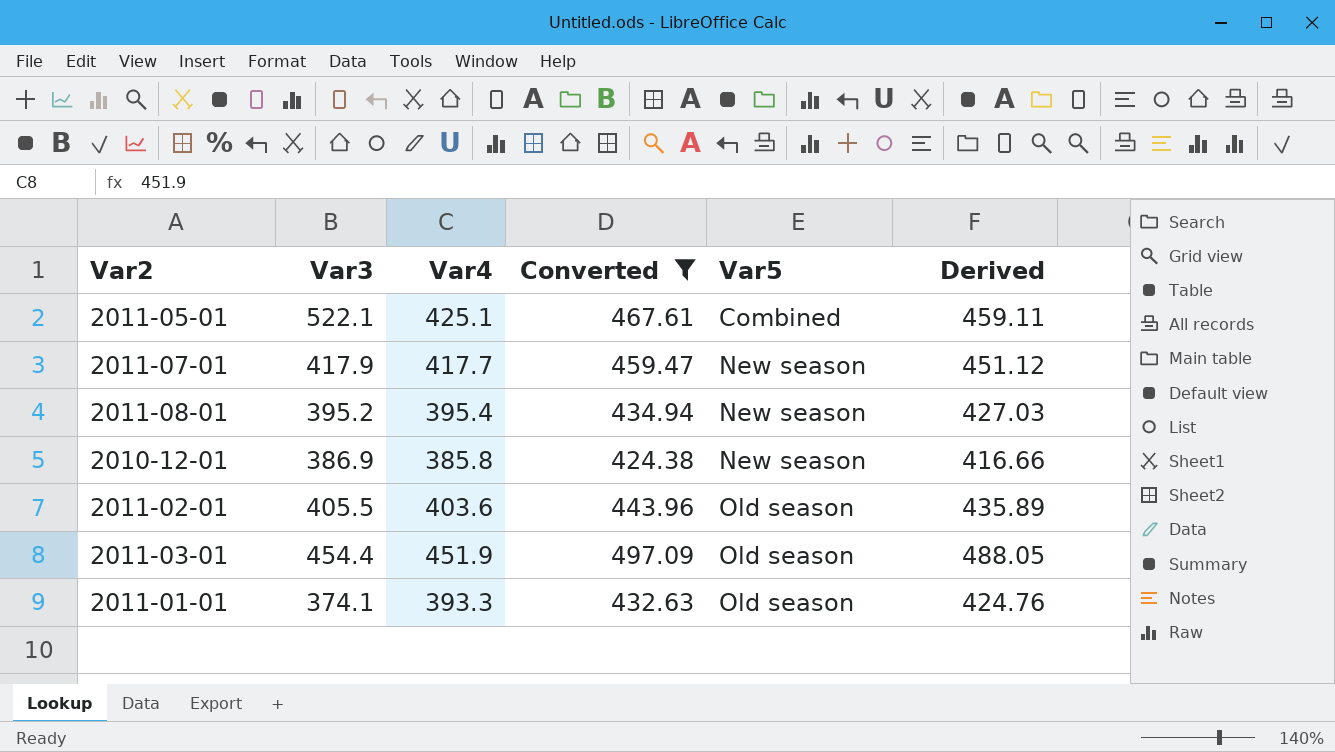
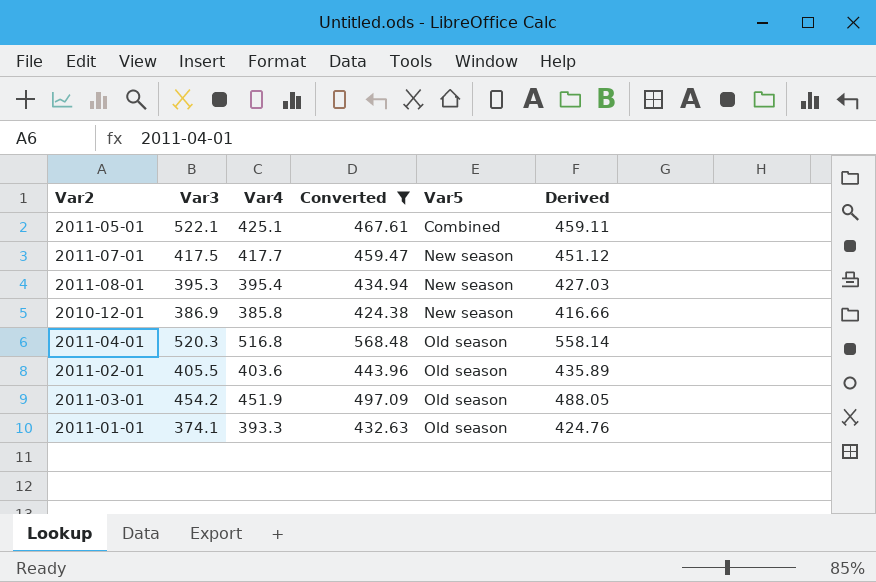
2011-07-01 | Var3: 417.9 -> 417.5
2011-08-01 | Var3: 395.2 -> 395.3
row 2011-04-01: none -> 520.3 | 516.8 | 568.48 | Old season | 558.14
2011-03-01 | Var3: 454.4 -> 454.2

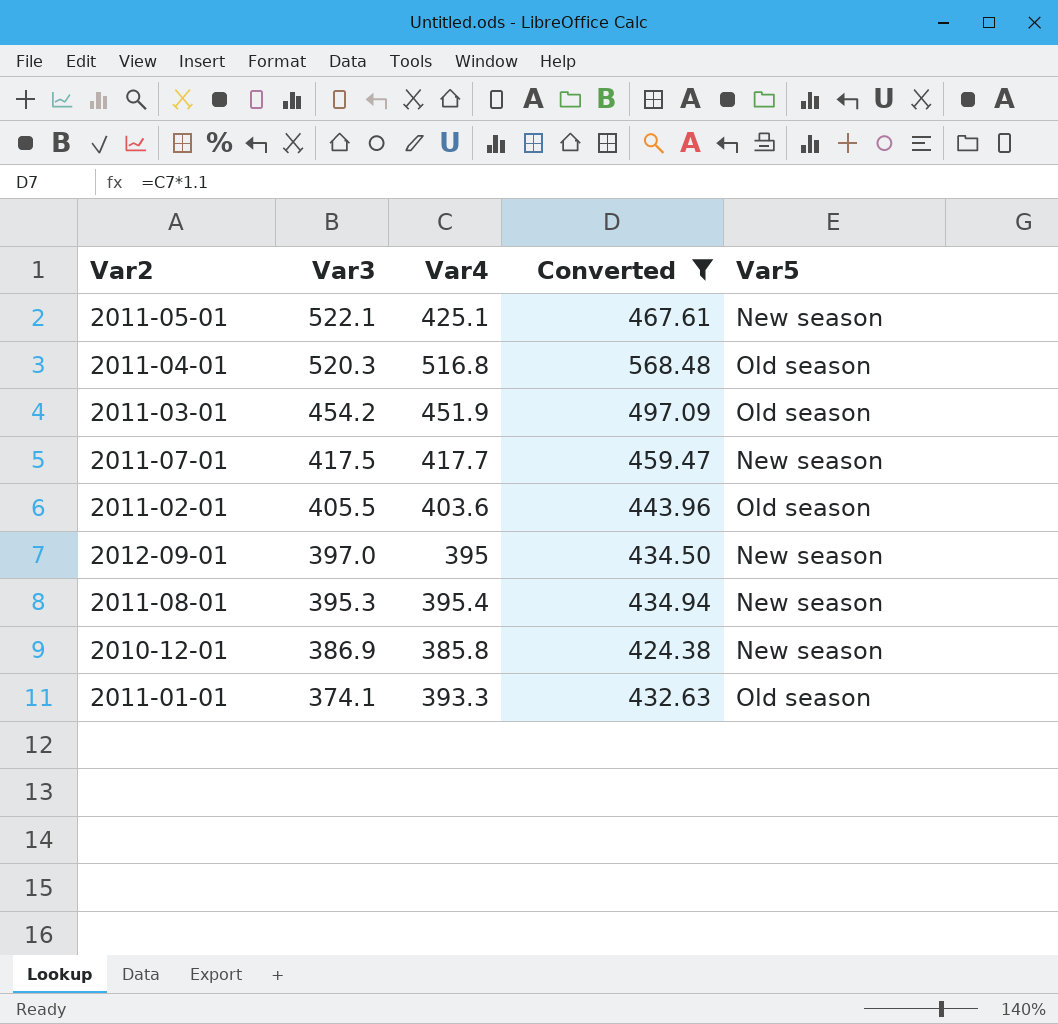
row order: Var5 ascending -> Var3 descending
column Derived | formula: [Var4] * 1.08 -> none
2011-05-01 | Var5: Combined -> New season
row 2012-09-01: none -> 397.0 | 395 | 434.50 | New season

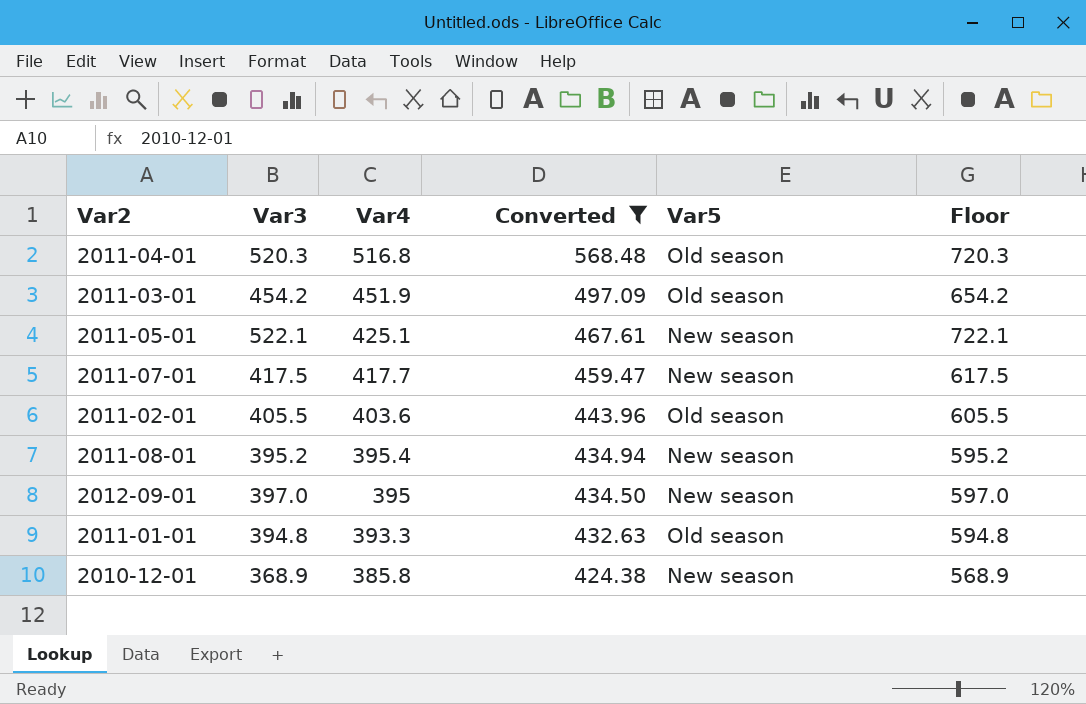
row order: Var3 descending -> Var4 descending
column Floor | formula: none -> [Var3] + 200
2011-08-01 | Var3: 395.3 -> 395.2
2011-01-01 | Var3: 374.1 -> 394.8
2010-12-01 | Var3: 386.9 -> 368.9

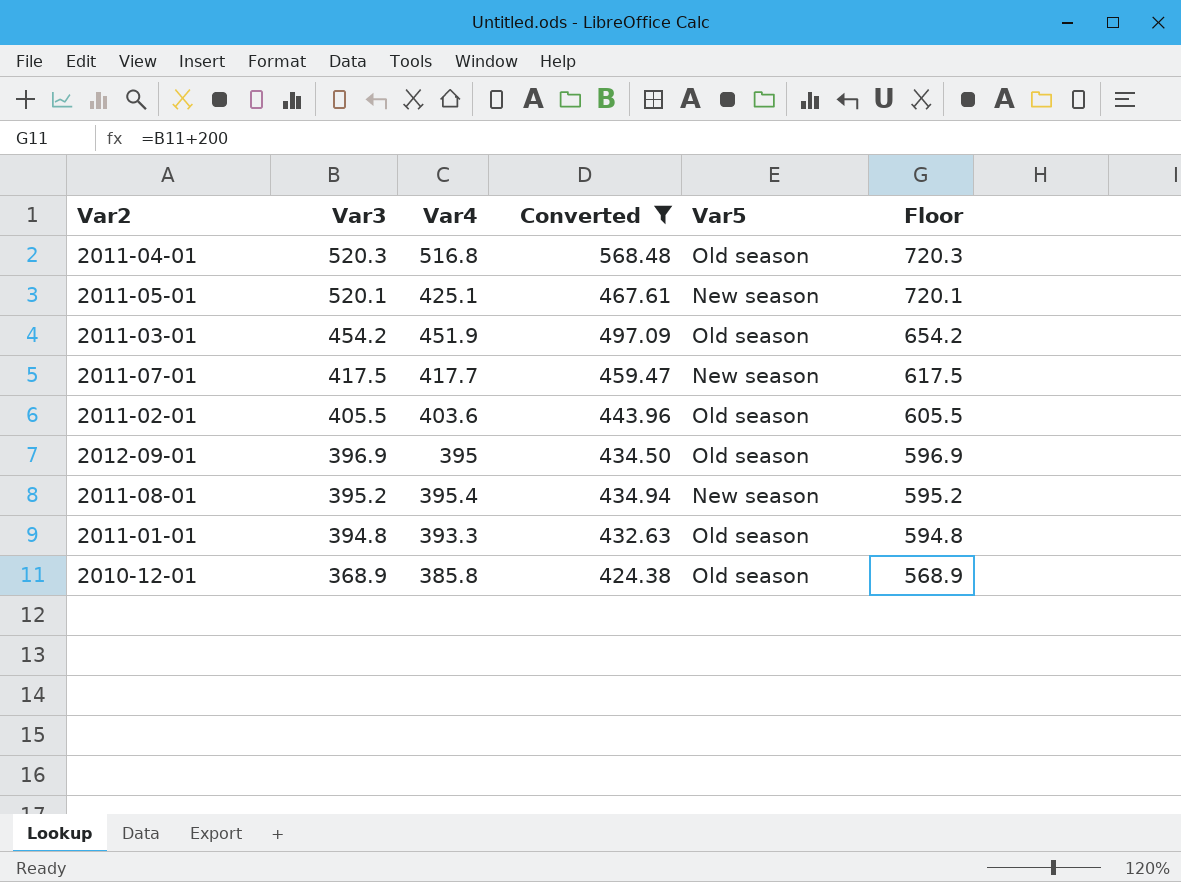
row order: Var4 descending -> Var3 descending
2011-05-01 | Var3: 522.1 -> 520.1
2011-05-01 | Floor: 722.1 -> 720.1
2012-09-01 | Var3: 397.0 -> 396.9
2012-09-01 | Var5: New season -> Old season
2012-09-01 | Floor: 597.0 -> 596.9
2010-12-01 | Var5: New season -> Old season

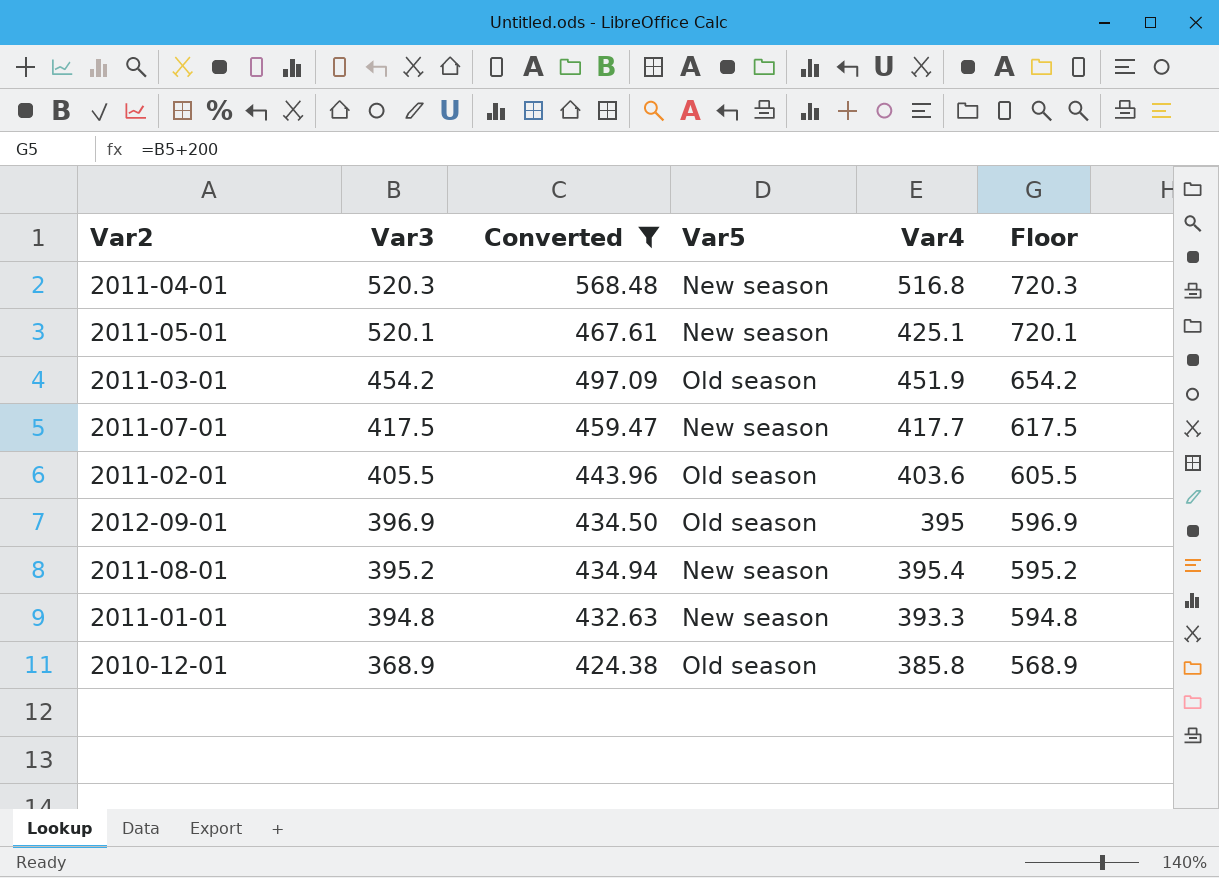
column Var4 | position: 3 -> 5
2011-04-01 | Var5: Old season -> New season
2011-01-01 | Var5: Old season -> New season

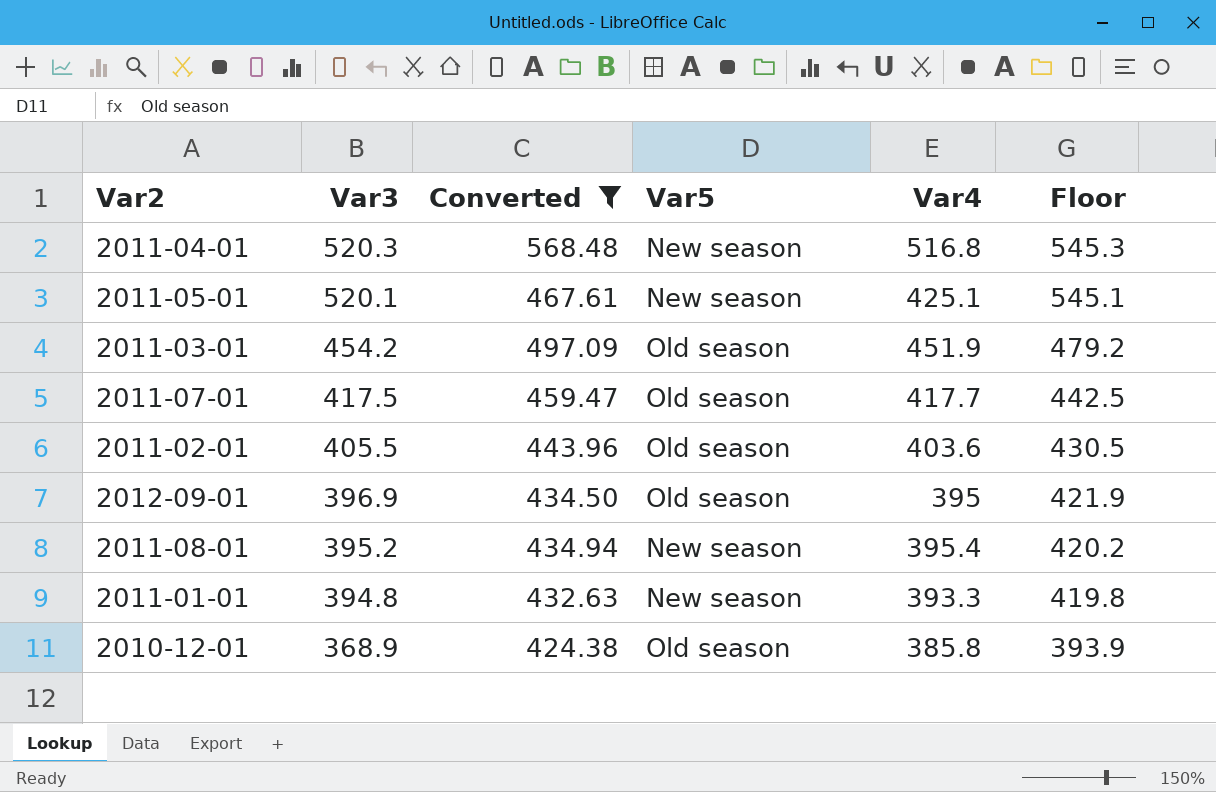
column Floor | formula: [Var3] + 200 -> [Var3] + 25
2011-07-01 | Var5: New season -> Old season

